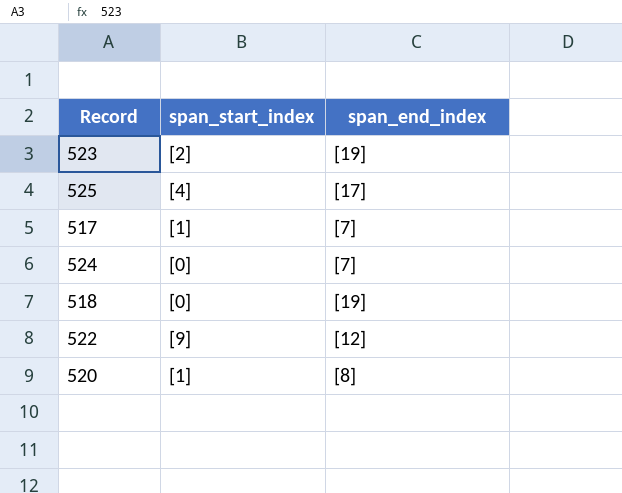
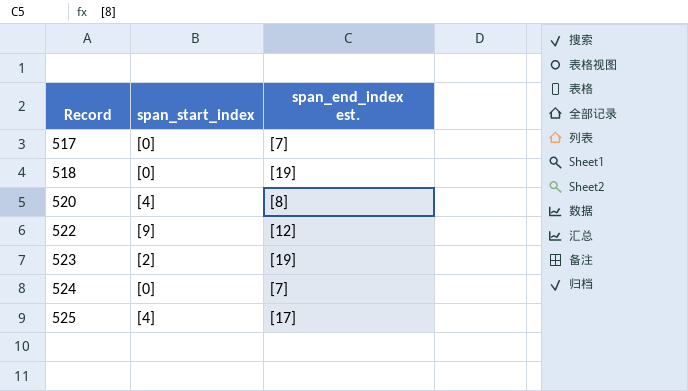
row order: none -> Record ascending
column name: span_end_index -> span_end_index est.
517 | span_start_index: [1] -> [0]
520 | span_start_index: [1] -> [4]

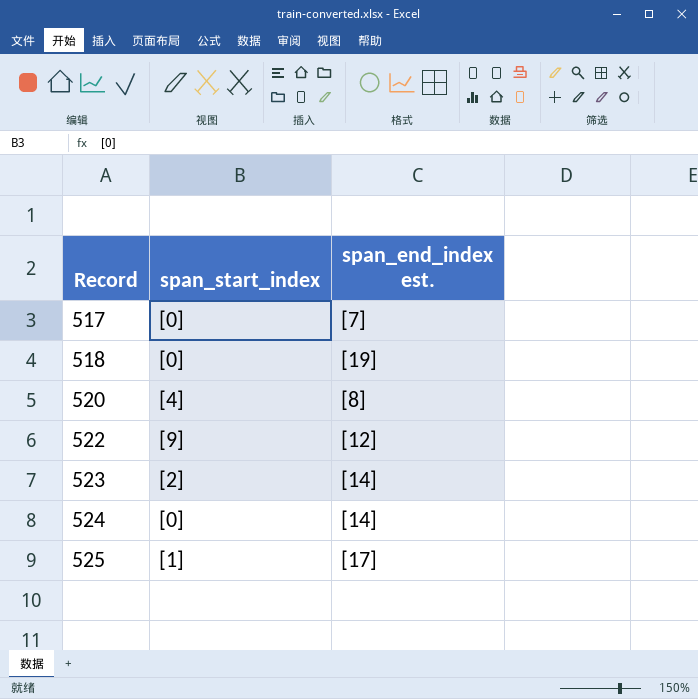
523 | span_end_index est.: [19] -> [14]
524 | span_end_index est.: [7] -> [14]
525 | span_start_index: [4] -> [1]

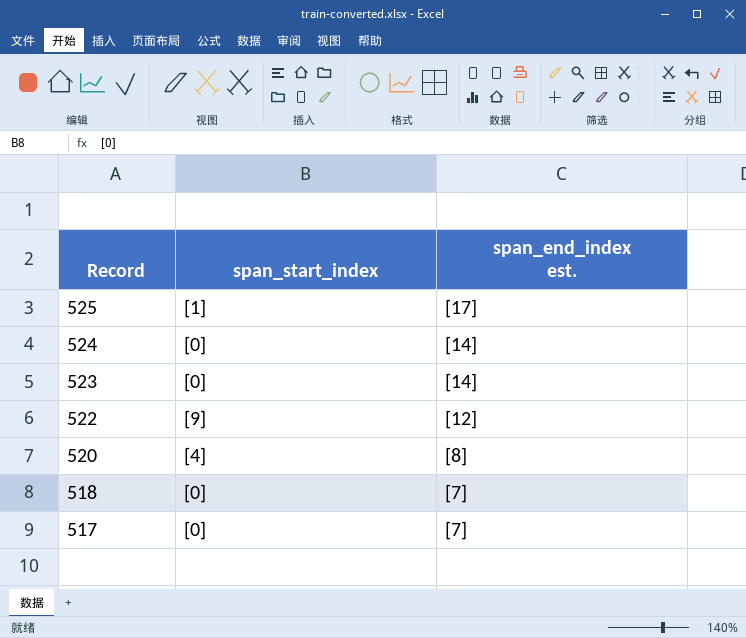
row order: Record ascending -> Record descending
523 | span_start_index: [2] -> [0]
518 | span_end_index est.: [19] -> [7]

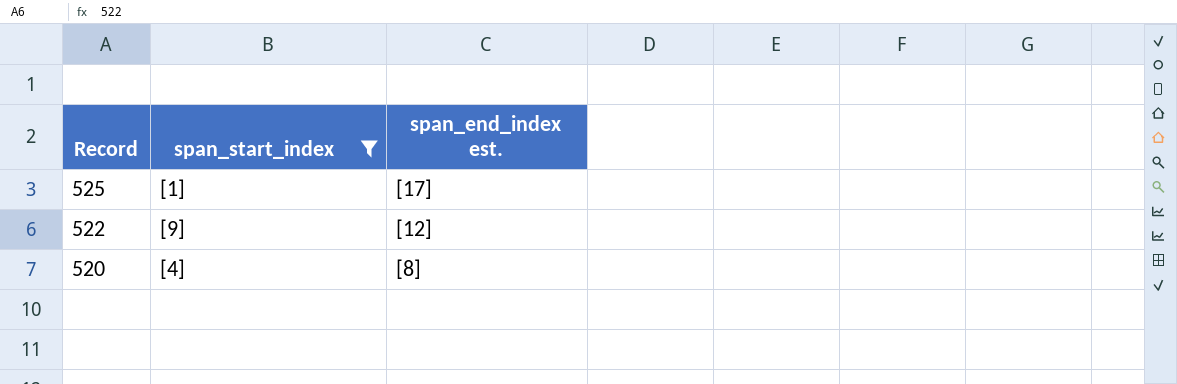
filter: none -> span_start_index != [0]

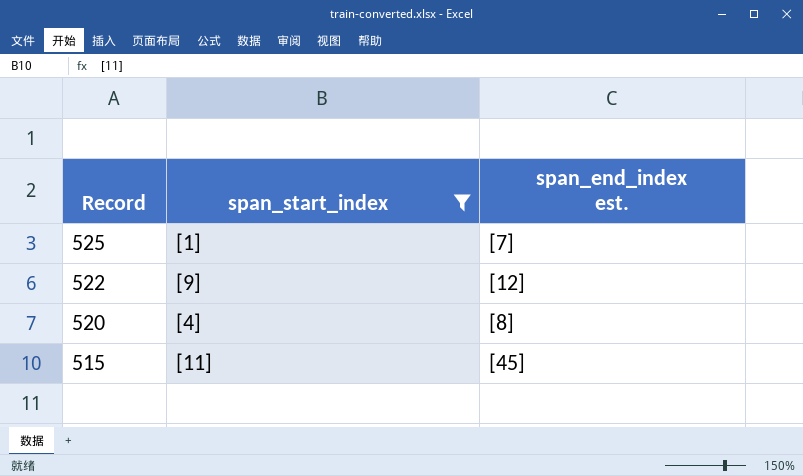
525 | span_end_index est.: [17] -> [7]
row 515: none -> [11] | [45]

